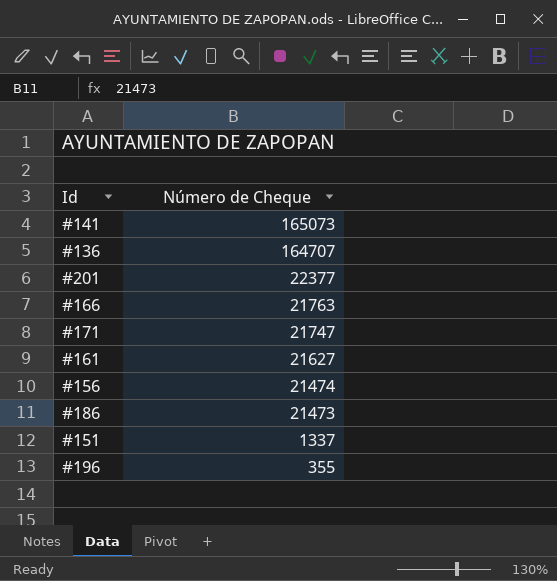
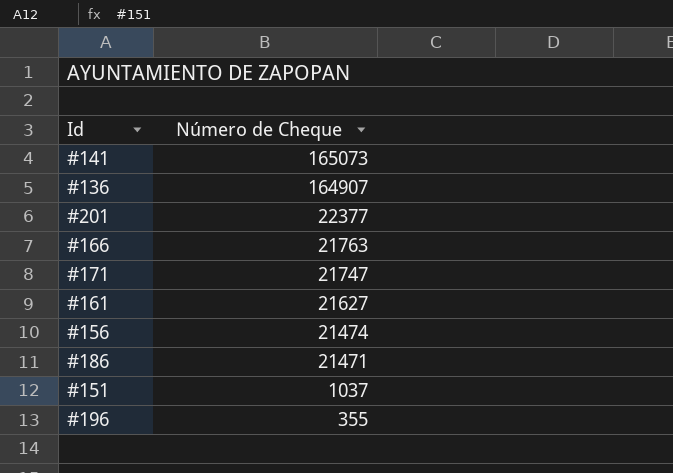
#136 | Número de Cheque: 164707 -> 164907
#186 | Número de Cheque: 21473 -> 21471
#151 | Número de Cheque: 1337 -> 1037

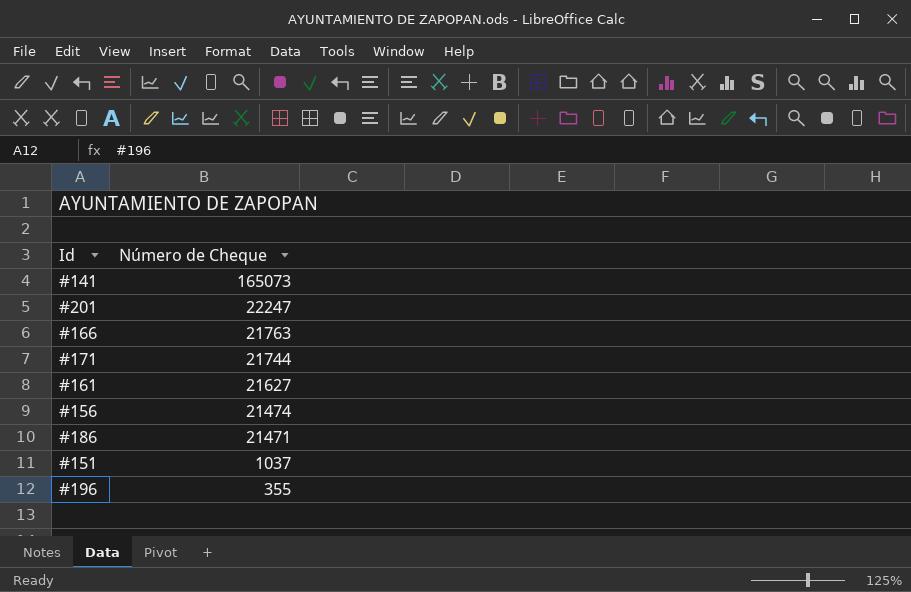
row #136: 164907 -> none
#201 | Número de Cheque: 22377 -> 22247
#171 | Número de Cheque: 21747 -> 21744

